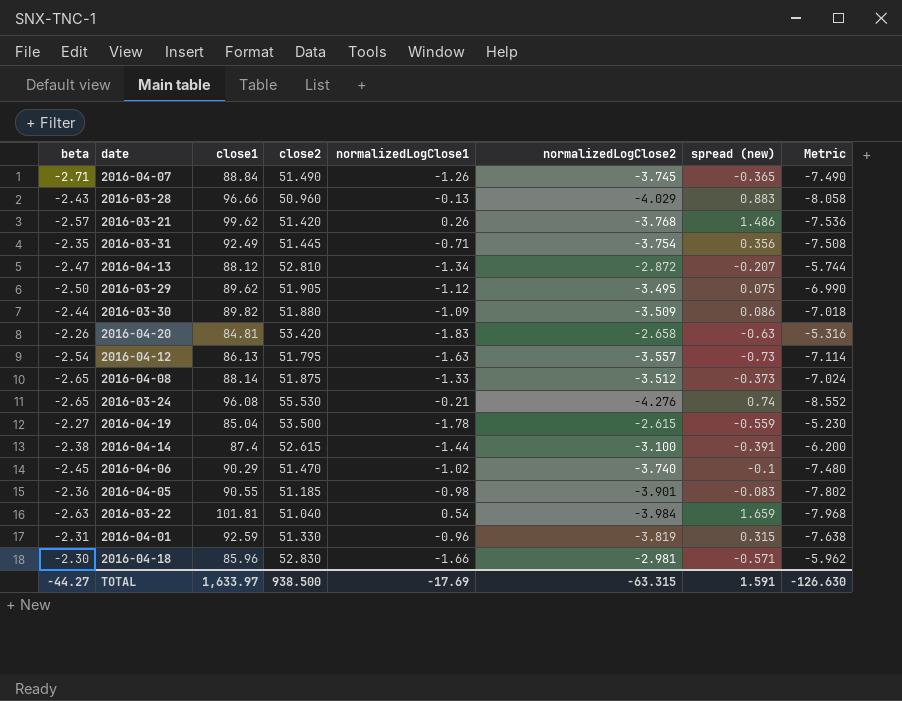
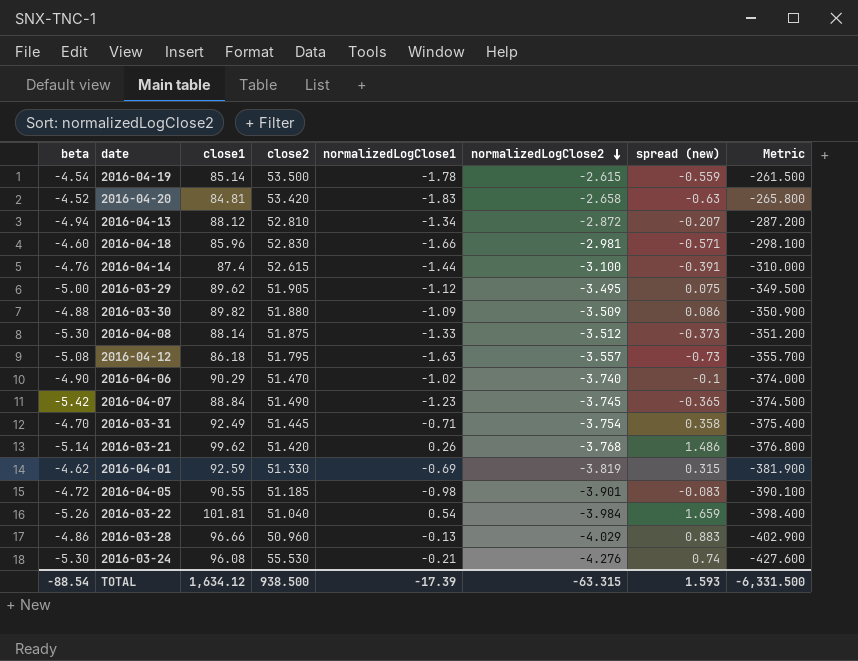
row order: none -> normalizedLogClose2 descending
column Metric | formula: [normalizedLogClose2] * 2 -> [normalizedLogClose2] * 100
2016-04-19 | beta: -2.27 -> -4.54
2016-04-19 | close1: 85.04 -> 85.14
2016-04-20 | beta: -2.26 -> -4.52
2016-04-13 | beta: -2.47 -> -4.94
2016-04-18 | beta: -2.30 -> -4.60
2016-04-14 | beta: -2.38 -> -4.76
2016-03-29 | beta: -2.50 -> -5.00
2016-03-30 | beta: -2.44 -> -4.88
2016-04-08 | beta: -2.65 -> -5.30
2016-04-12 | beta: -2.54 -> -5.08
2016-04-12 | close1: 86.13 -> 86.18
2016-04-06 | beta: -2.45 -> -4.90
2016-04-07 | beta: -2.71 -> -5.42
2016-04-07 | normalizedLogClose1: -1.26 -> -1.23
2016-03-31 | beta: -2.35 -> -4.70
2016-03-31 | spread (new): 0.356 -> 0.358
2016-03-21 | beta: -2.57 -> -5.14
2016-04-01 | beta: -2.31 -> -4.62
2016-04-01 | normalizedLogClose1: -0.96 -> -0.69
2016-04-05 | beta: -2.36 -> -4.72
2016-03-22 | beta: -2.63 -> -5.26
2016-03-28 | beta: -2.43 -> -4.86
2016-03-24 | beta: -2.65 -> -5.30
TOTAL | beta: -44.27 -> -88.54
TOTAL | close1: 1,633.97 -> 1,634.12
TOTAL | normalizedLogClose1: -17.69 -> -17.39
TOTAL | spread (new): 1.591 -> 1.593
TOTAL | Metric: -126.630 -> -6,331.500

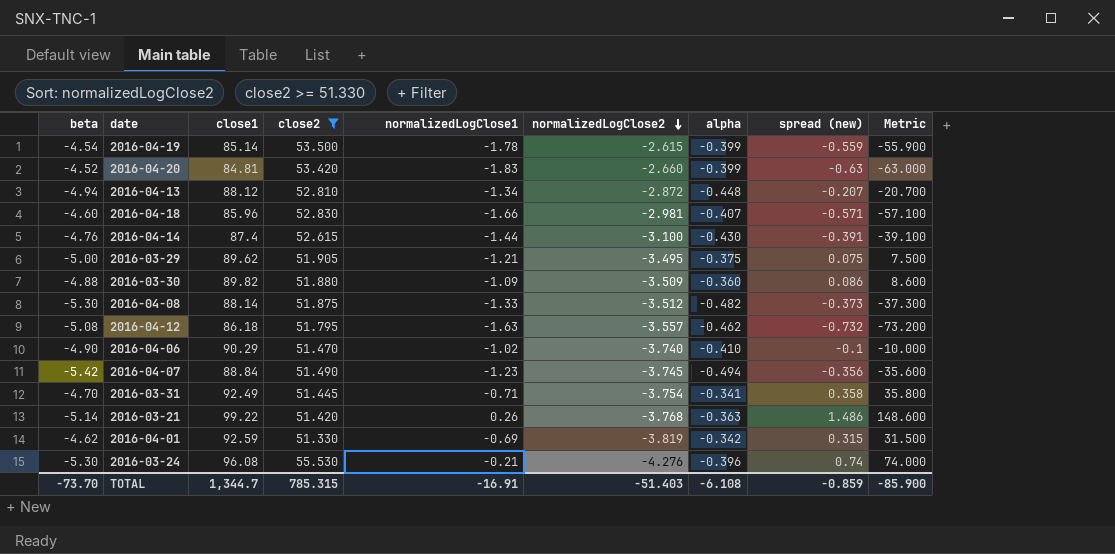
filter: none -> close2 >= 51.330
column alpha | position: none -> 7
column Metric | formula: [normalizedLogClose2] * 100 -> [spread (new)] * 100
2016-04-20 | normalizedLogClose2: -2.658 -> -2.660
2016-03-29 | normalizedLogClose1: -1.12 -> -1.21
2016-04-12 | spread (new): -0.73 -> -0.732
2016-04-07 | spread (new): -0.365 -> -0.356
2016-03-21 | close1: 99.62 -> 99.22
TOTAL | beta: -88.54 -> -73.70
TOTAL | close1: 1,634.12 -> 1,344.7
TOTAL | close2: 938.500 -> 785.315
TOTAL | normalizedLogClose1: -17.39 -> -16.91
TOTAL | normalizedLogClose2: -63.315 -> -51.403
TOTAL | spread (new): 1.593 -> -0.859
TOTAL | Metric: -6,331.500 -> -85.900

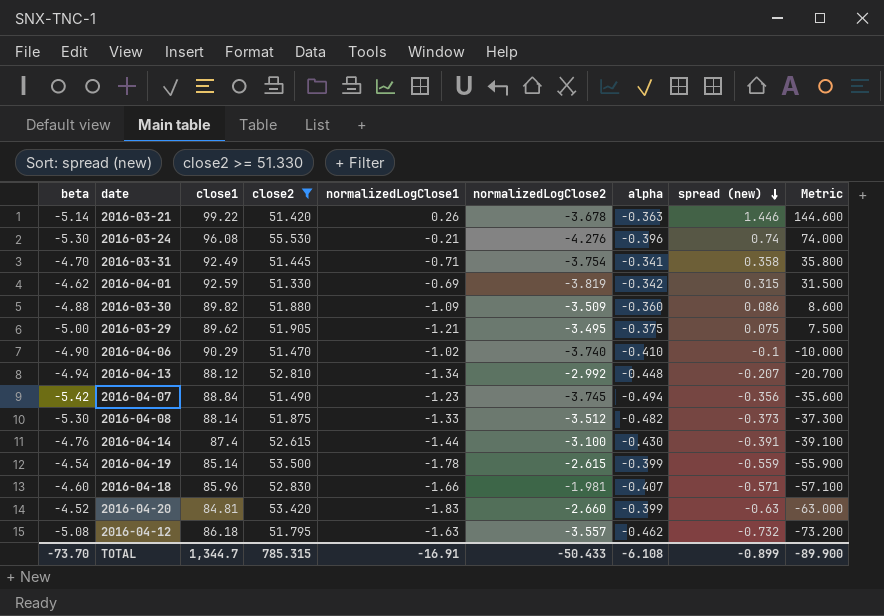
row order: normalizedLogClose2 descending -> spread (new) descending
2016-03-21 | normalizedLogClose2: -3.768 -> -3.678
2016-03-21 | spread (new): 1.486 -> 1.446
2016-03-21 | Metric: 148.600 -> 144.600
2016-04-13 | normalizedLogClose2: -2.872 -> -2.992
2016-04-18 | normalizedLogClose2: -2.981 -> -1.981
TOTAL | normalizedLogClose2: -51.403 -> -50.433
TOTAL | spread (new): -0.859 -> -0.899
TOTAL | Metric: -85.900 -> -89.900

